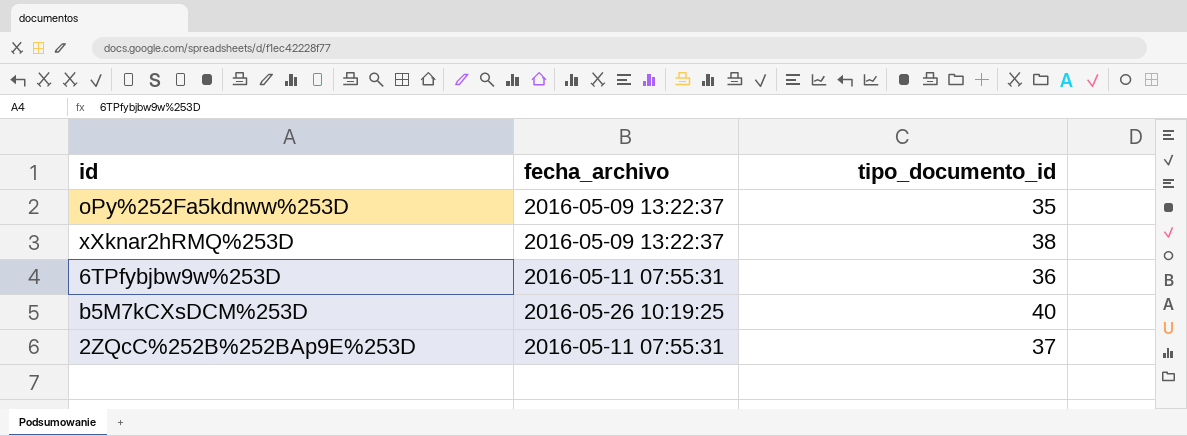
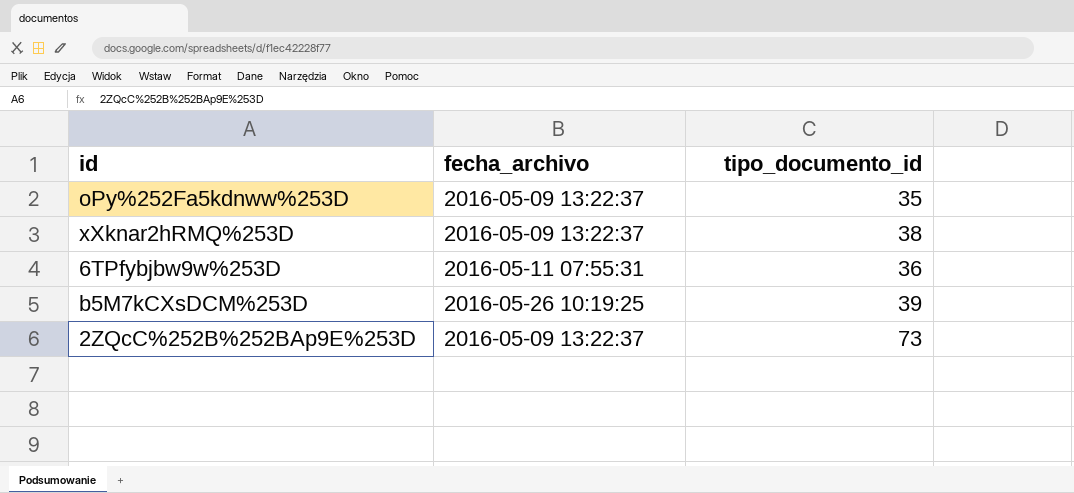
b5M7kCXsDCM%253D | tipo_documento_id: 40 -> 39
2ZQcC%252B%252BAp9E%253D | fecha_archivo: 2016-05-11 07:55:31 -> 2016-05-09 13:22:37
2ZQcC%252B%252BAp9E%253D | tipo_documento_id: 37 -> 73

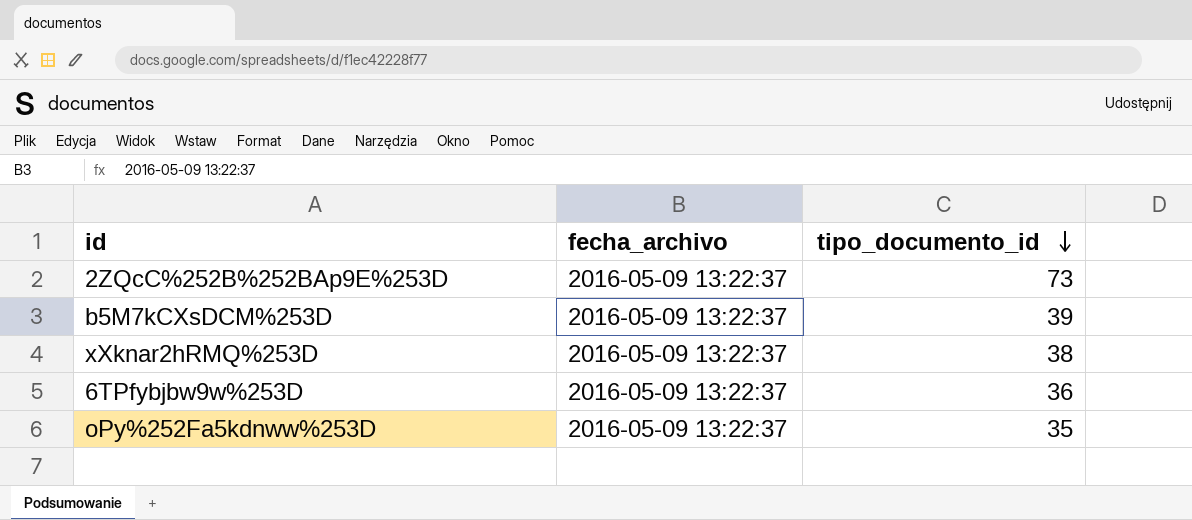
row order: none -> tipo_documento_id descending
b5M7kCXsDCM%253D | fecha_archivo: 2016-05-26 10:19:25 -> 2016-05-09 13:22:37
6TPfybjbw9w%253D | fecha_archivo: 2016-05-11 07:55:31 -> 2016-05-09 13:22:37

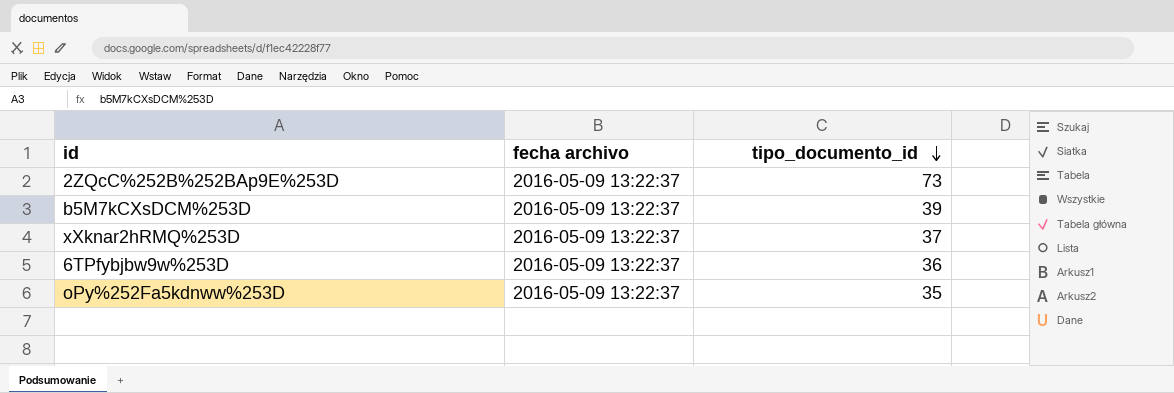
column name: fecha_archivo -> fecha archivo
xXknar2hRMQ%253D | tipo_documento_id: 38 -> 37

